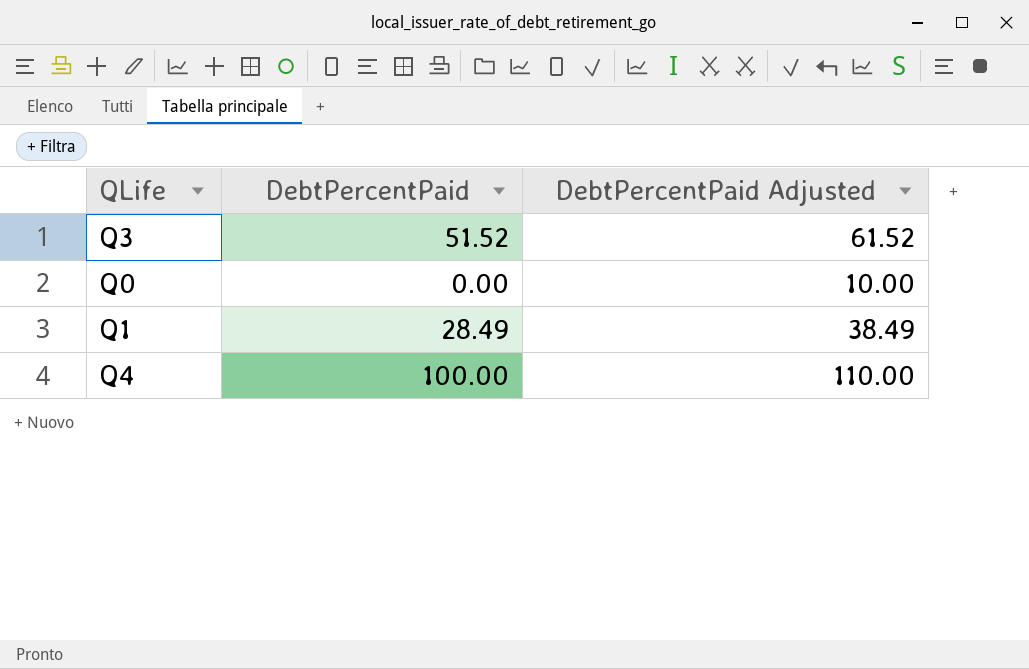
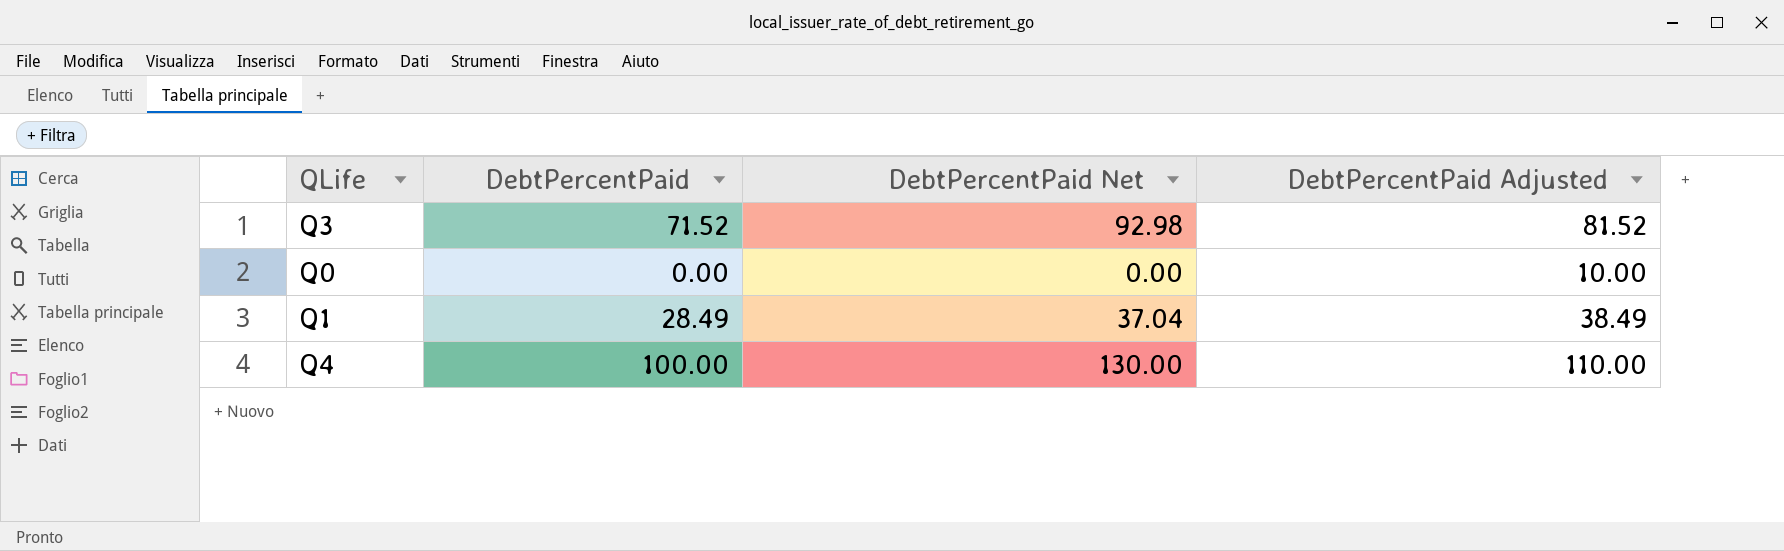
column DebtPercentPaid Net | formula: none -> [DebtPercentPaid] * 1.3
Q3 | DebtPercentPaid: 51.52 -> 71.52
Q3 | DebtPercentPaid Adjusted: 61.52 -> 81.52

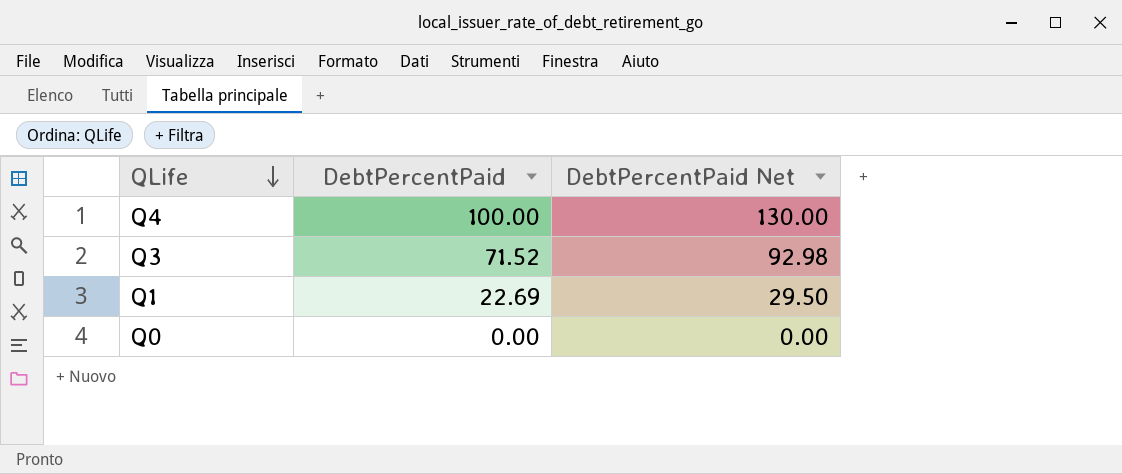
row order: none -> QLife descending
column DebtPercentPaid Adjusted | formula: [DebtPercentPaid] + 10 -> none
Q1 | DebtPercentPaid: 28.49 -> 22.69
Q1 | DebtPercentPaid Net: 37.04 -> 29.50

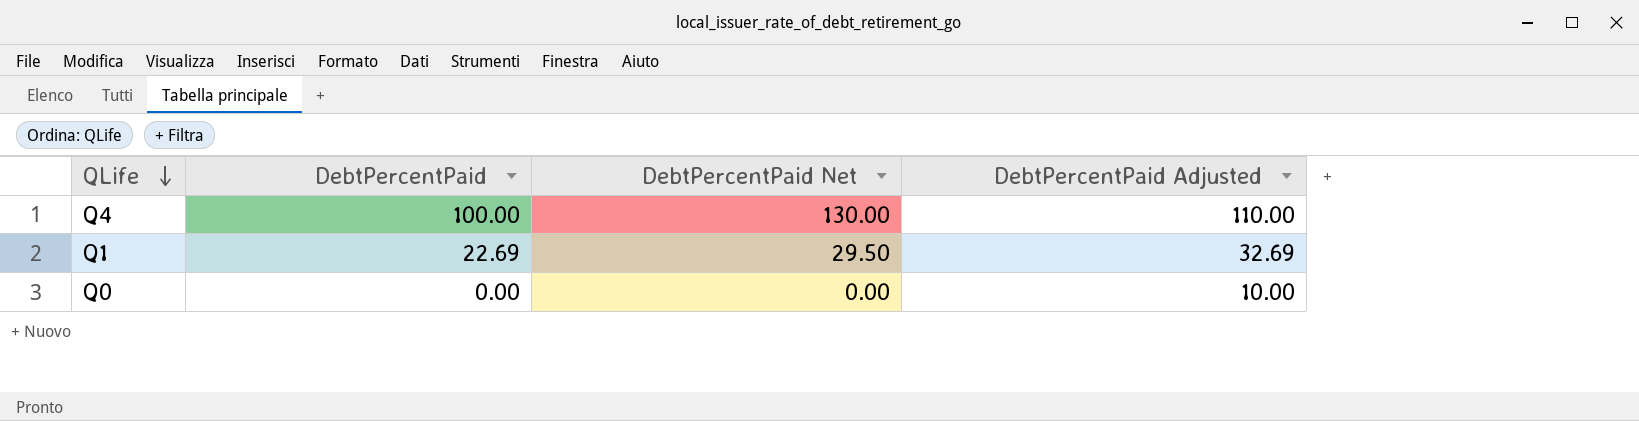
column DebtPercentPaid Adjusted | formula: none -> [DebtPercentPaid] + 10
row Q3: 71.52 | 92.98 -> none

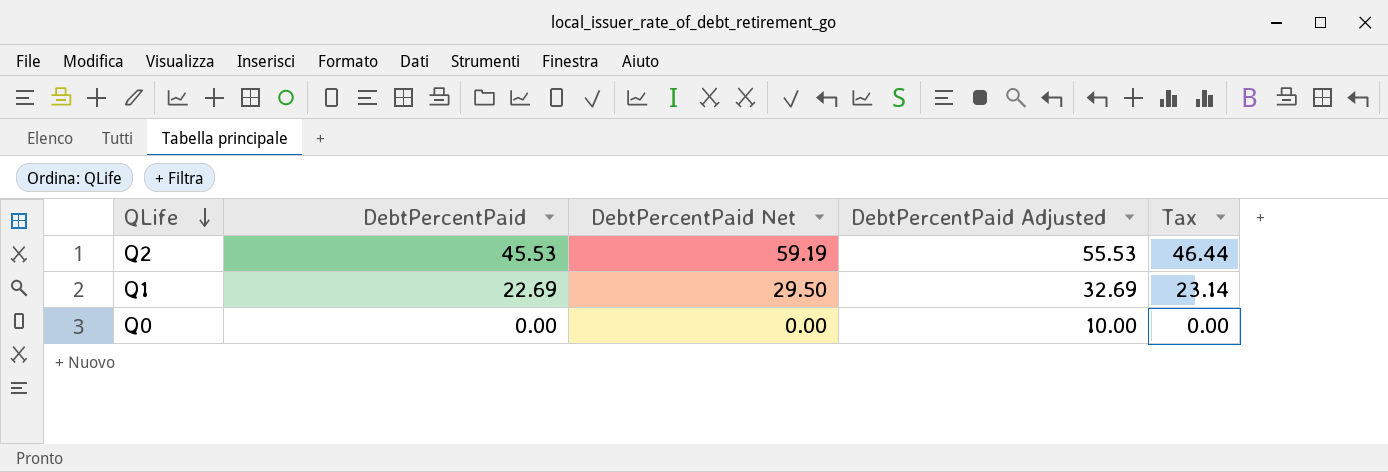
column Tax | formula: none -> [DebtPercentPaid] * 1.02
row Q4: 100.00 | 130.00 | 110.00 -> none
row Q2: none -> 45.53 | 59.19 | 55.53 | 46.44

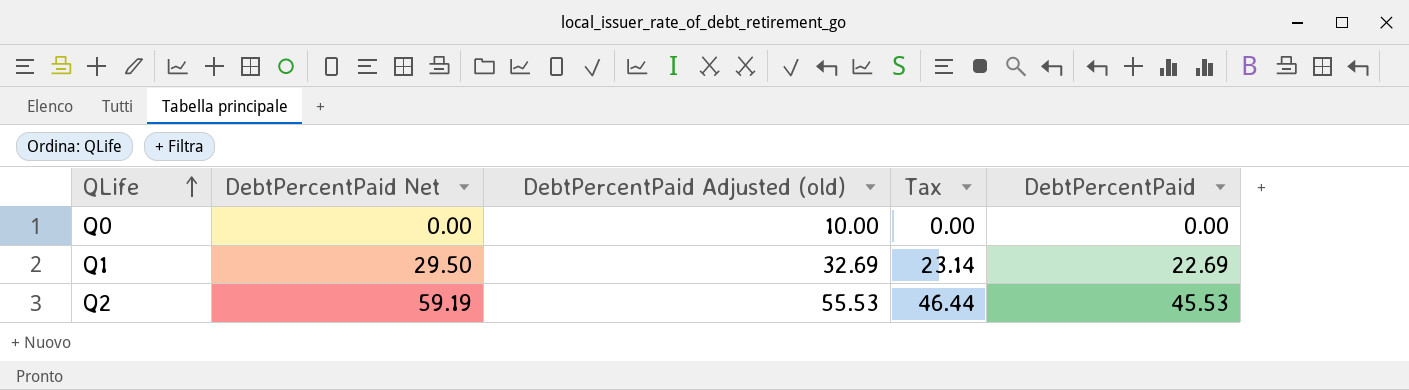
row order: QLife descending -> QLife ascending
column name: DebtPercentPaid Adjusted -> DebtPercentPaid Adjusted (old)
column DebtPercentPaid | position: 2 -> 5

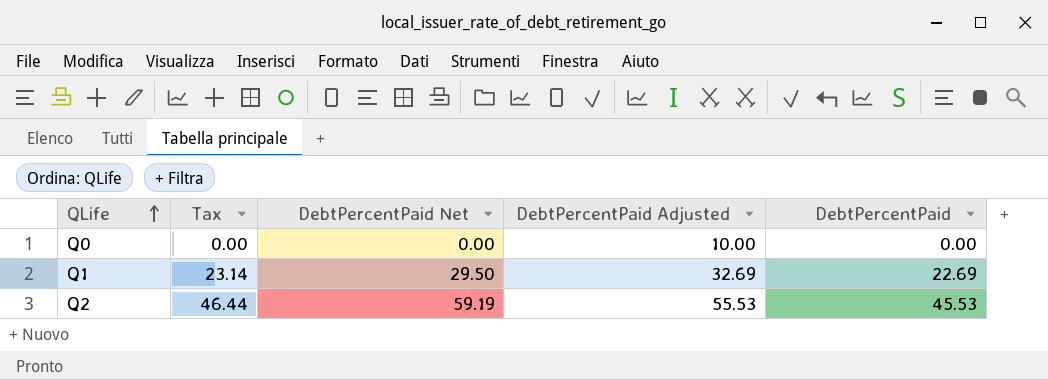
column Tax | position: 4 -> 2
column name: DebtPercentPaid Adjusted (old) -> DebtPercentPaid Adjusted

